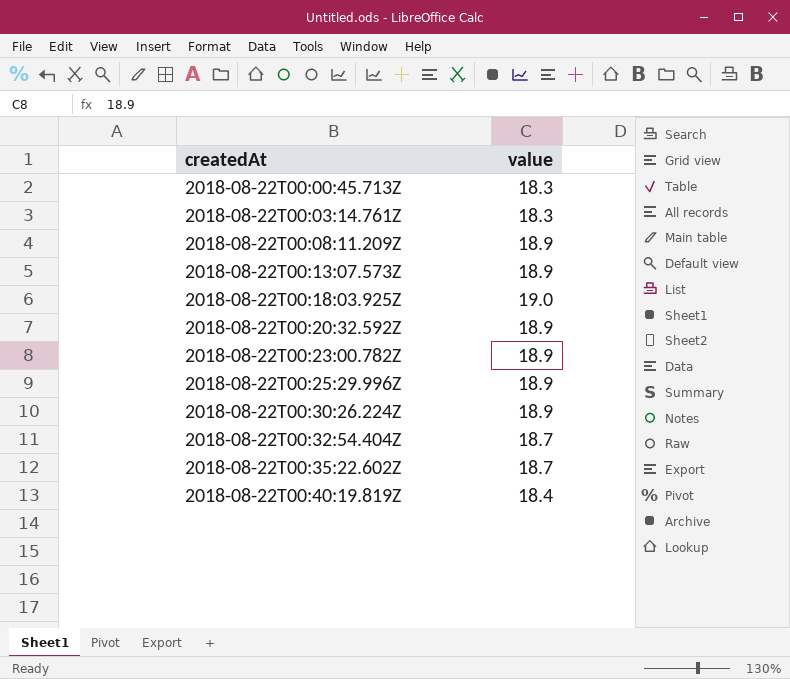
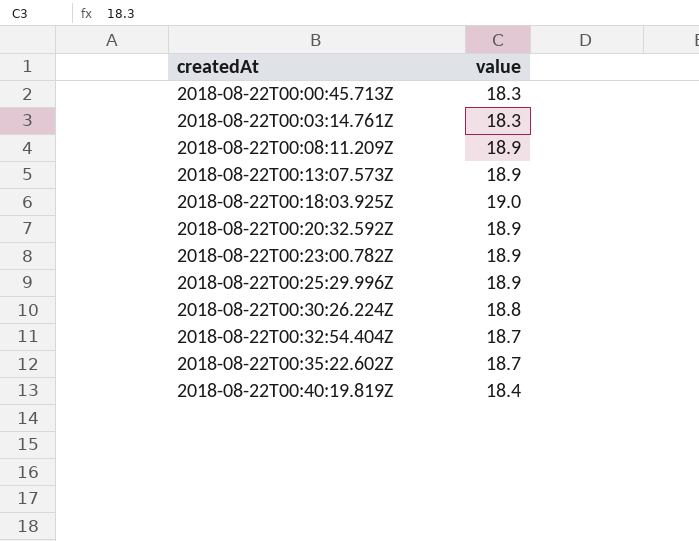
2018-08-22T00:30:26.224Z | value: 18.9 -> 18.8

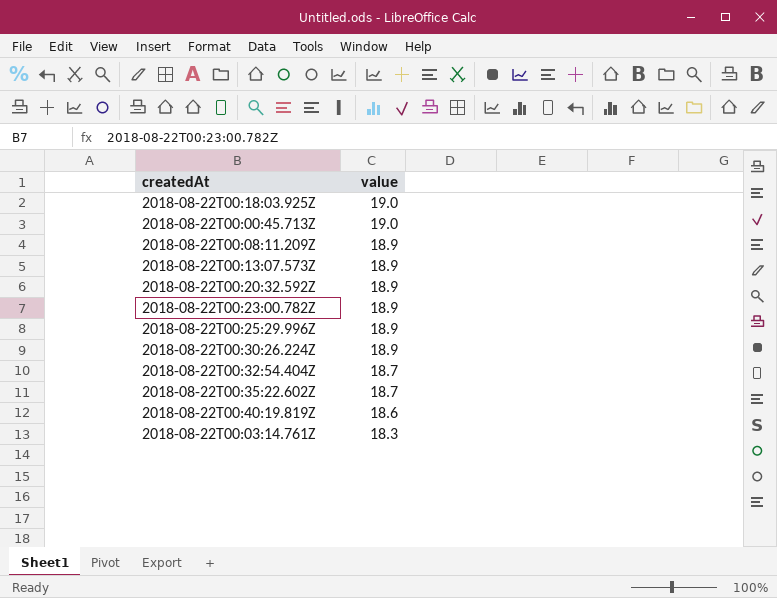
row order: createdAt ascending -> value descending
2018-08-22T00:00:45.713Z | value: 18.3 -> 19.0
2018-08-22T00:30:26.224Z | value: 18.8 -> 18.9
2018-08-22T00:40:19.819Z | value: 18.4 -> 18.6

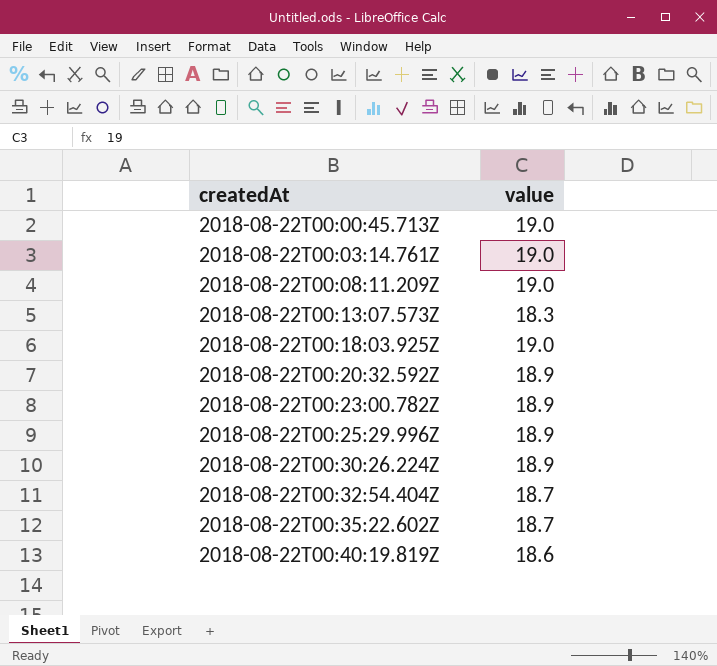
row order: value descending -> createdAt ascending
2018-08-22T00:03:14.761Z | value: 18.3 -> 19.0
2018-08-22T00:08:11.209Z | value: 18.9 -> 19.0
2018-08-22T00:13:07.573Z | value: 18.9 -> 18.3

